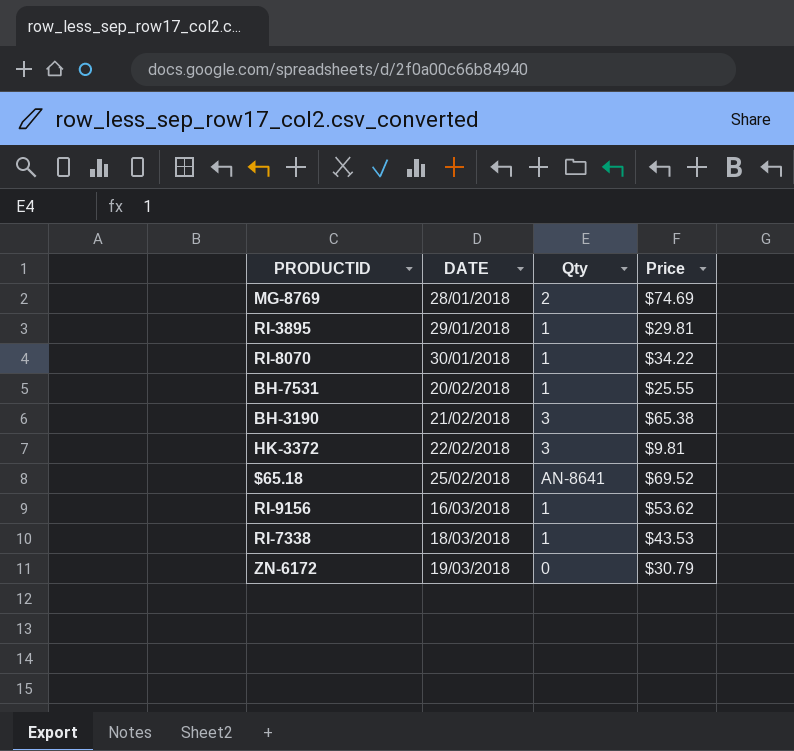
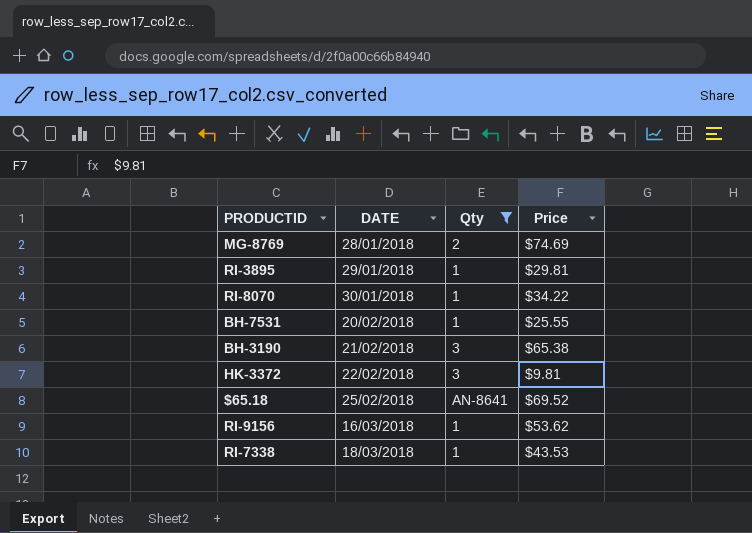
filter: none -> Qty != 0

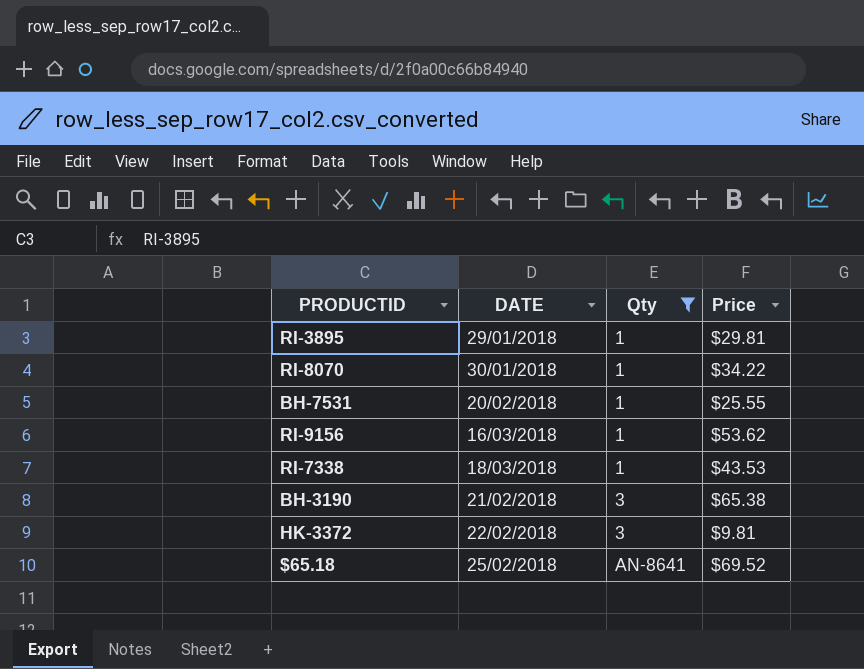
row order: DATE ascending -> Qty ascending
row MG-8769: 28/01/2018 | 2 | $74.69 -> none

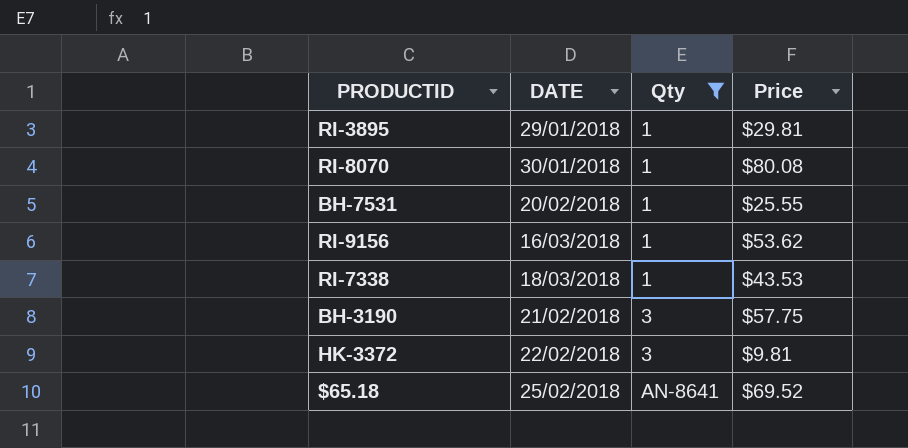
RI-8070 | Price: $34.22 -> $80.08
BH-3190 | Price: $65.38 -> $57.75

